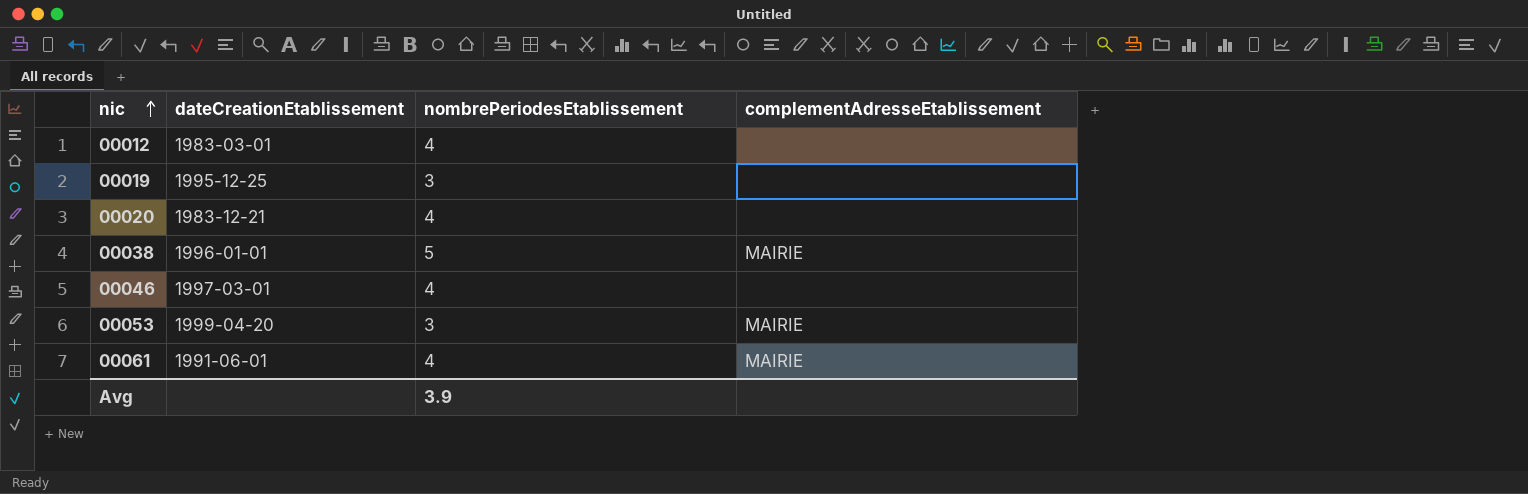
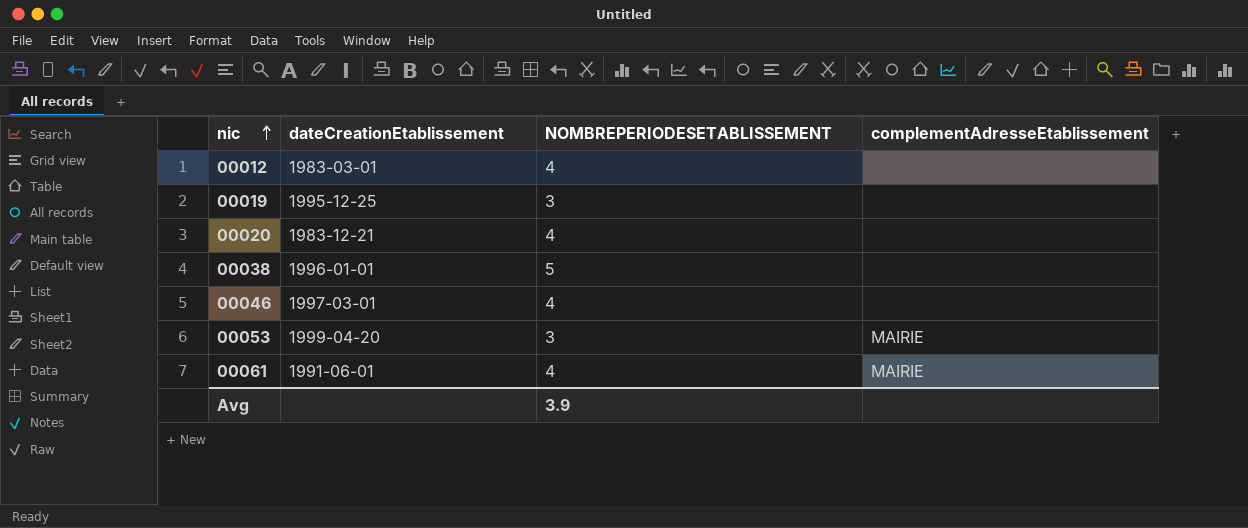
column name: nombrePeriodesEtablissement -> NOMBREPERIODESETABLISSEMENT
00038 | complementAdresseEtablissement: MAIRIE -> none

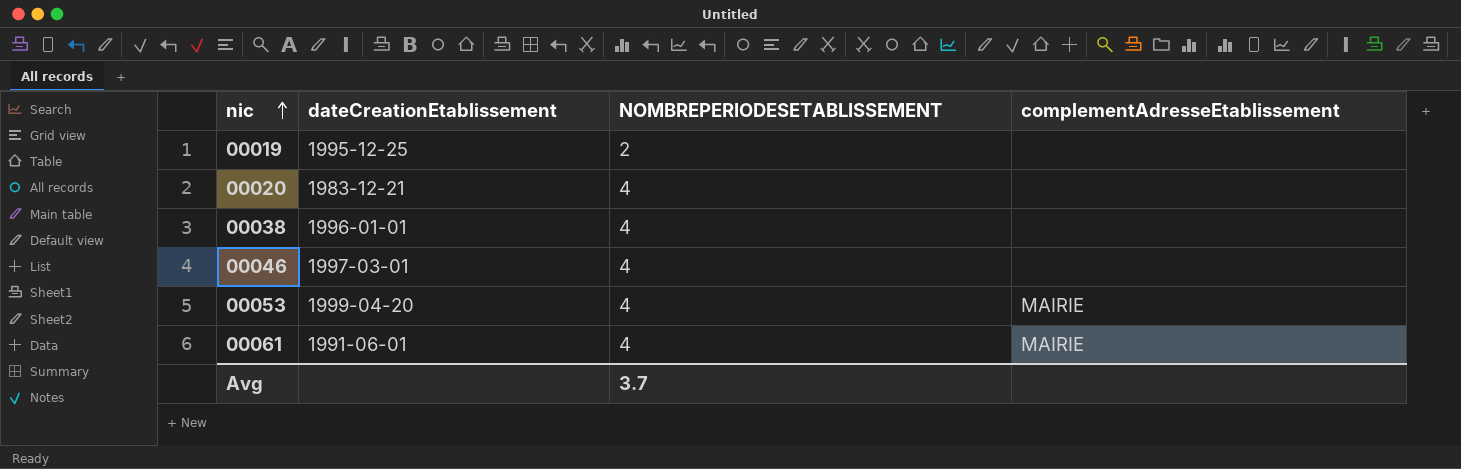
row 00012: 1983-03-01 | 4 | none -> none
00019 | NOMBREPERIODESETABLISSEMENT: 3 -> 2
00038 | NOMBREPERIODESETABLISSEMENT: 5 -> 4
00053 | NOMBREPERIODESETABLISSEMENT: 3 -> 4
Avg | NOMBREPERIODESETABLISSEMENT: 3.9 -> 3.7

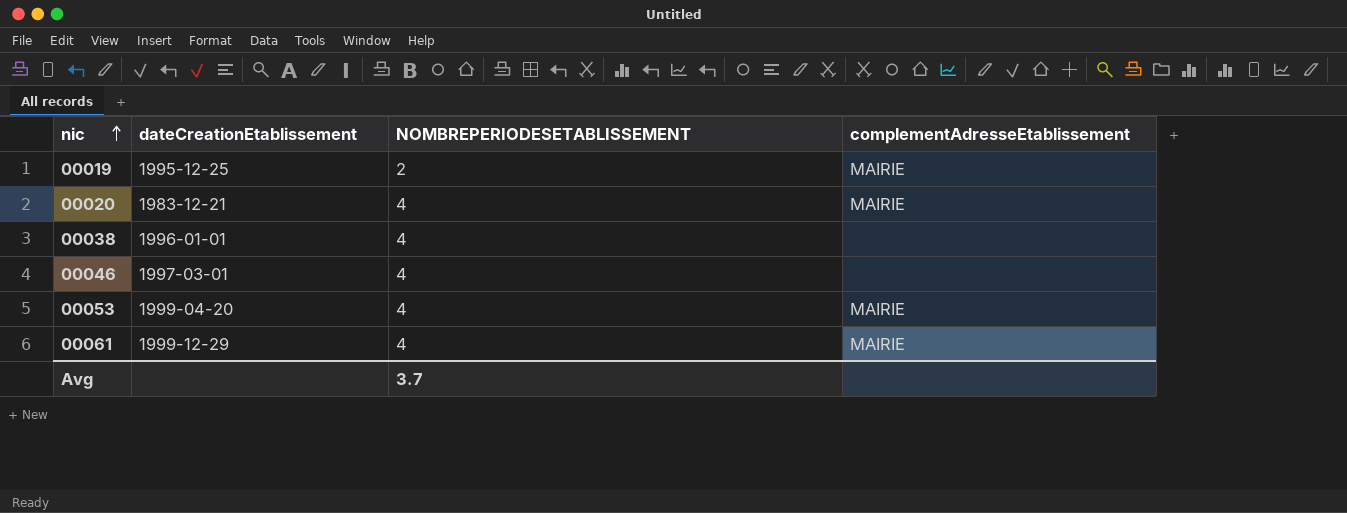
00019 | complementAdresseEtablissement: none -> MAIRIE
00020 | complementAdresseEtablissement: none -> MAIRIE
00061 | dateCreationEtablissement: 1991-06-01 -> 1999-12-29

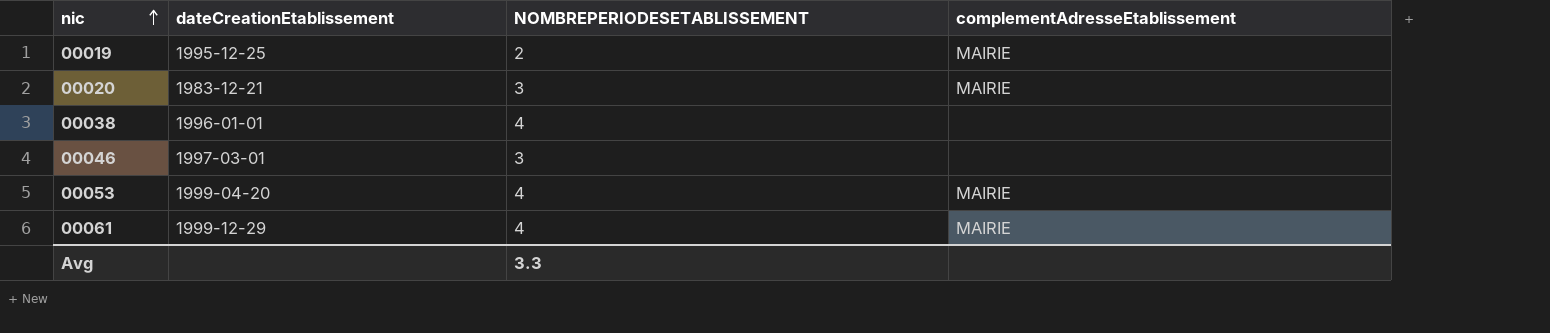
00020 | NOMBREPERIODESETABLISSEMENT: 4 -> 3
00046 | NOMBREPERIODESETABLISSEMENT: 4 -> 3
Avg | NOMBREPERIODESETABLISSEMENT: 3.7 -> 3.3

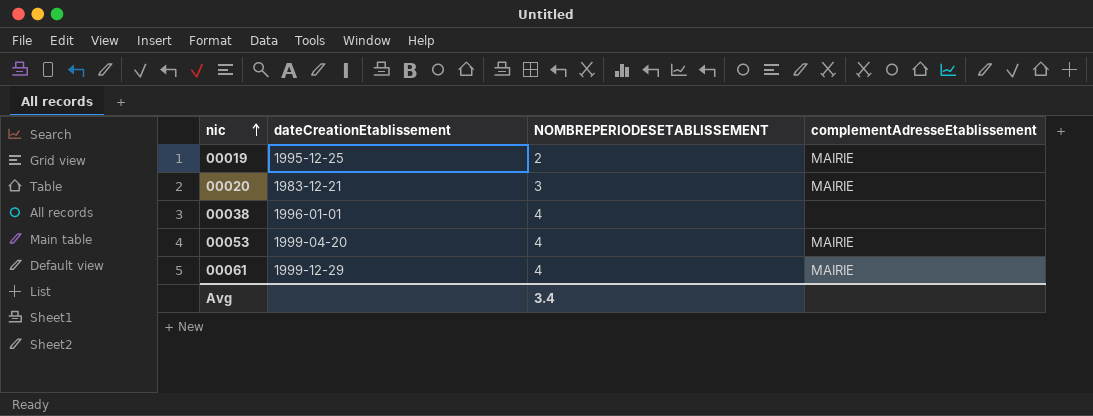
row 00046: 1997-03-01 | 3 | none -> none
Avg | NOMBREPERIODESETABLISSEMENT: 3.3 -> 3.4

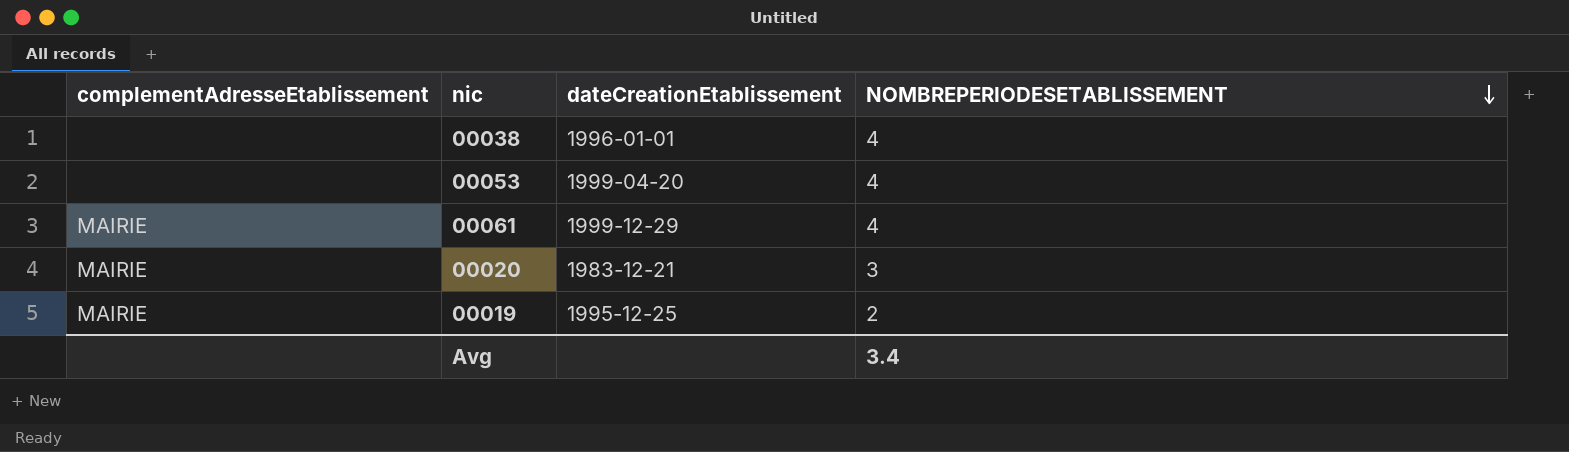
row order: nic ascending -> NOMBREPERIODESETABLISSEMENT descending
column complementAdresseEtablissement | position: 4 -> 1
00053 | complementAdresseEtablissement: MAIRIE -> none

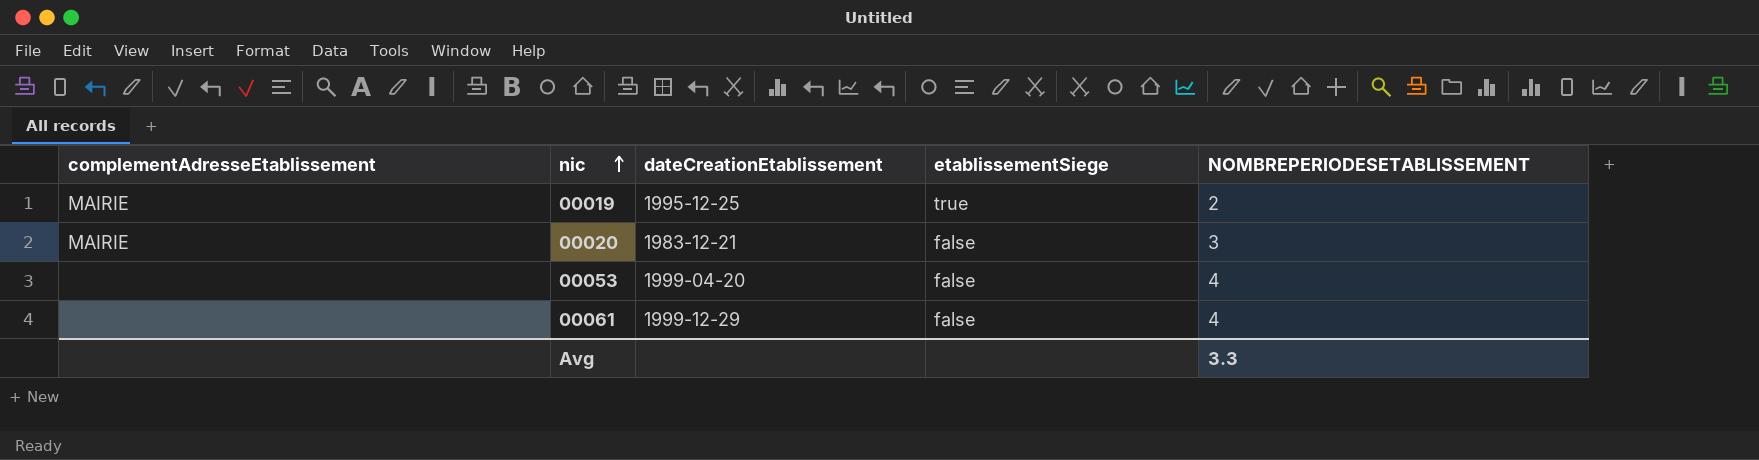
row order: NOMBREPERIODESETABLISSEMENT descending -> nic ascending
column etablissementSiege | position: none -> 4
row 00038: none | 1996-01-01 | 4 -> none
00061 | complementAdresseEtablissement: MAIRIE -> none
Avg | NOMBREPERIODESETABLISSEMENT: 3.4 -> 3.3

